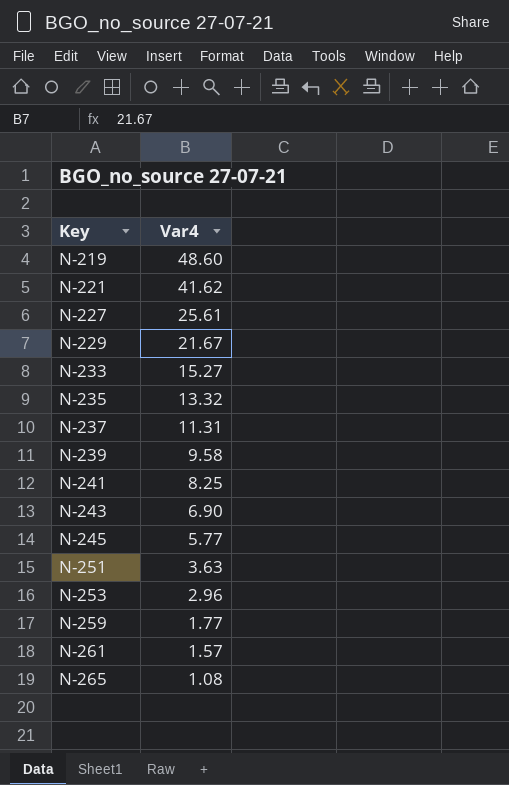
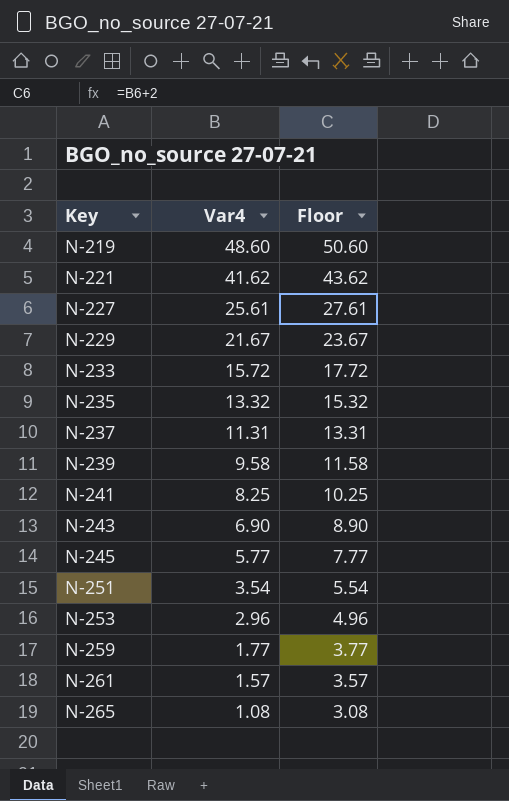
column Floor | formula: none -> [Var4] + 2
N-233 | Var4: 15.27 -> 15.72
N-251 | Var4: 3.63 -> 3.54

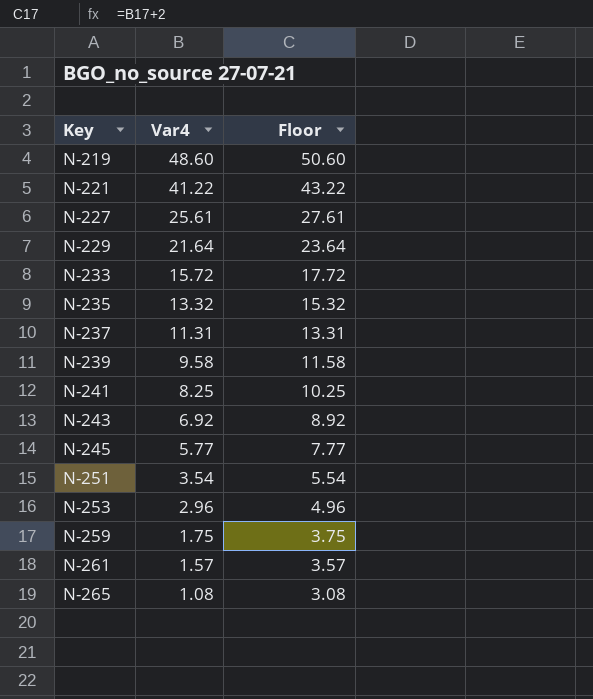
N-221 | Var4: 41.62 -> 41.22
N-221 | Floor: 43.62 -> 43.22
N-229 | Var4: 21.67 -> 21.64
N-229 | Floor: 23.67 -> 23.64
N-243 | Var4: 6.90 -> 6.92
N-243 | Floor: 8.90 -> 8.92
N-259 | Var4: 1.77 -> 1.75
N-259 | Floor: 3.77 -> 3.75

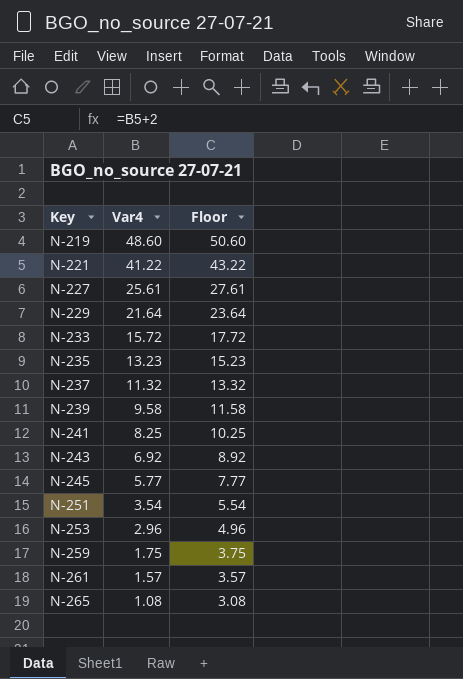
N-235 | Var4: 13.32 -> 13.23
N-235 | Floor: 15.32 -> 15.23
N-237 | Var4: 11.31 -> 11.32
N-237 | Floor: 13.31 -> 13.32

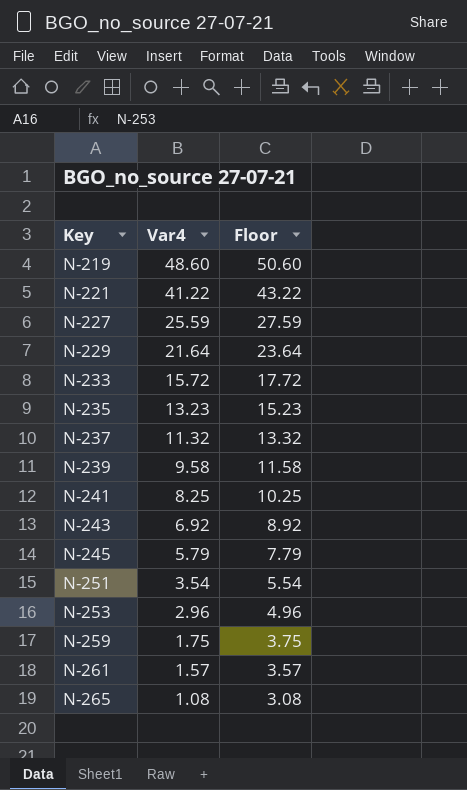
N-227 | Var4: 25.61 -> 25.59
N-227 | Floor: 27.61 -> 27.59
N-245 | Var4: 5.77 -> 5.79
N-245 | Floor: 7.77 -> 7.79

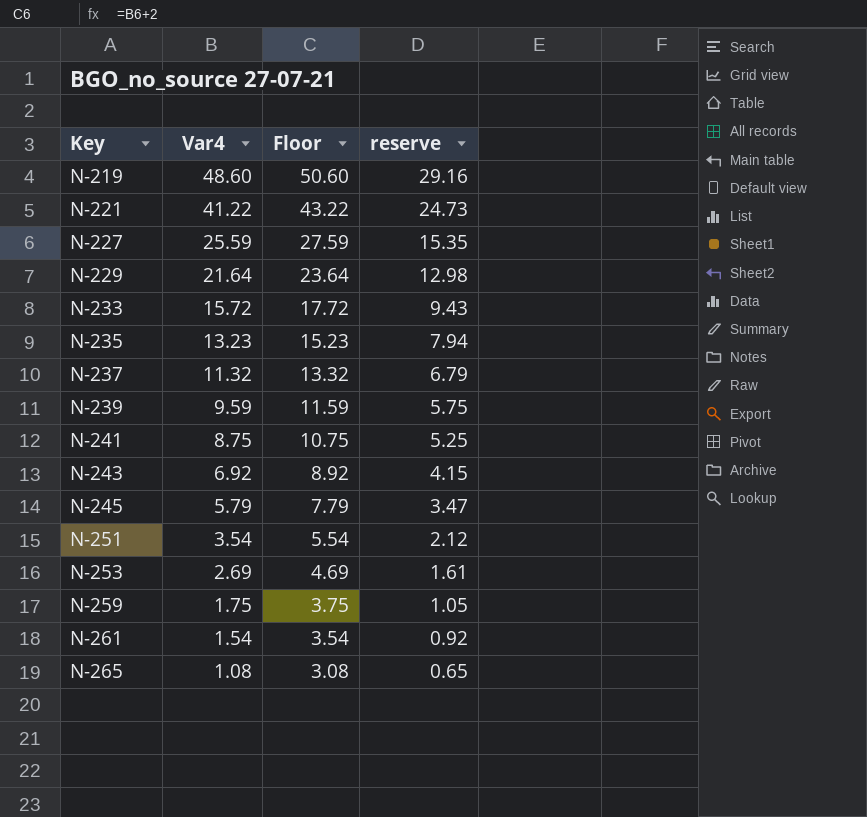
column reserve | formula: none -> [Var4] * 0.6
N-239 | Var4: 9.58 -> 9.59
N-239 | Floor: 11.58 -> 11.59
N-241 | Var4: 8.25 -> 8.75
N-241 | Floor: 10.25 -> 10.75
N-253 | Var4: 2.96 -> 2.69
N-253 | Floor: 4.96 -> 4.69
N-261 | Var4: 1.57 -> 1.54
N-261 | Floor: 3.57 -> 3.54

